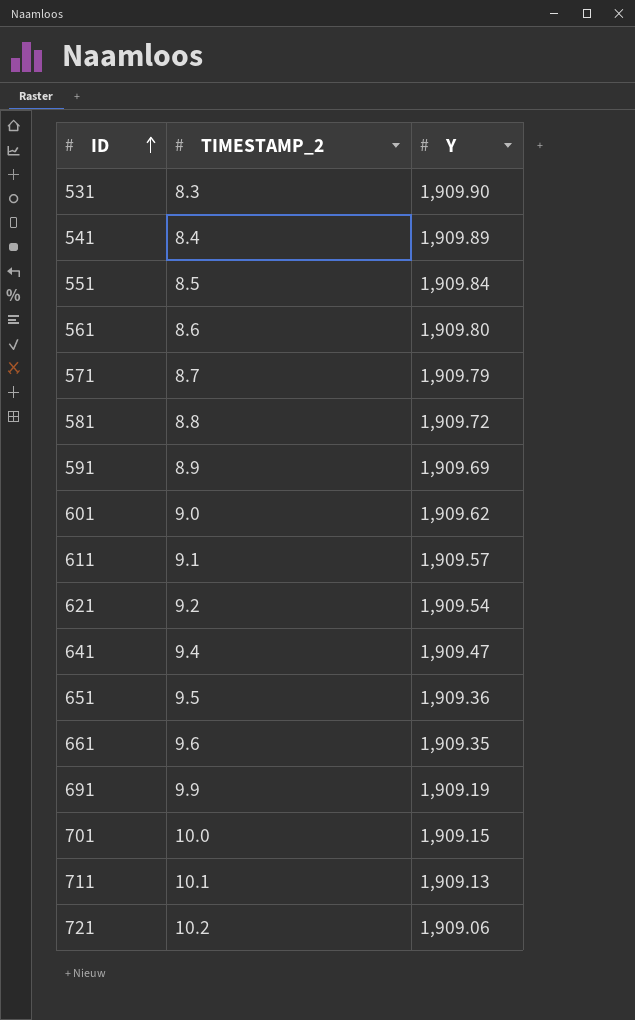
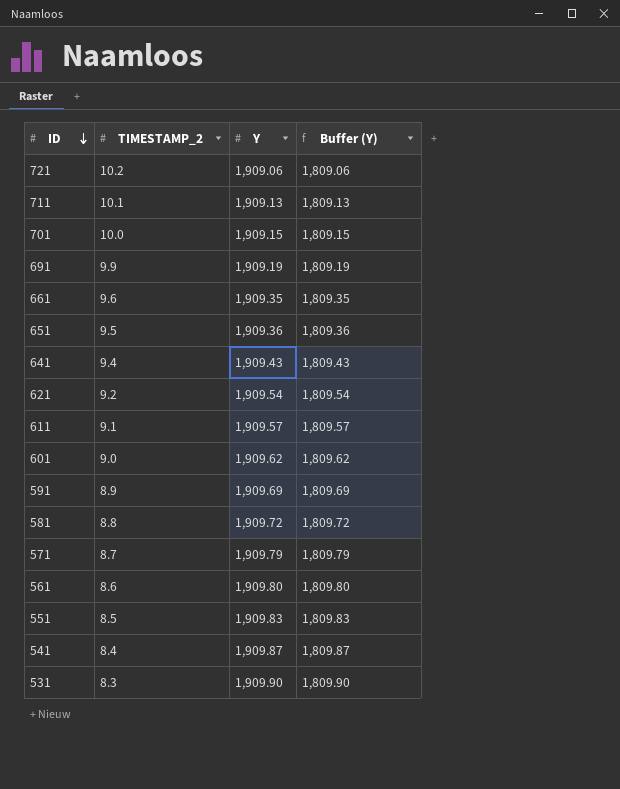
row order: ID ascending -> ID descending
column Buffer (Y) | formula: none -> [Y] - 100
641 | Y: 1,909.47 -> 1,909.43
551 | Y: 1,909.84 -> 1,909.83
541 | Y: 1,909.89 -> 1,909.87

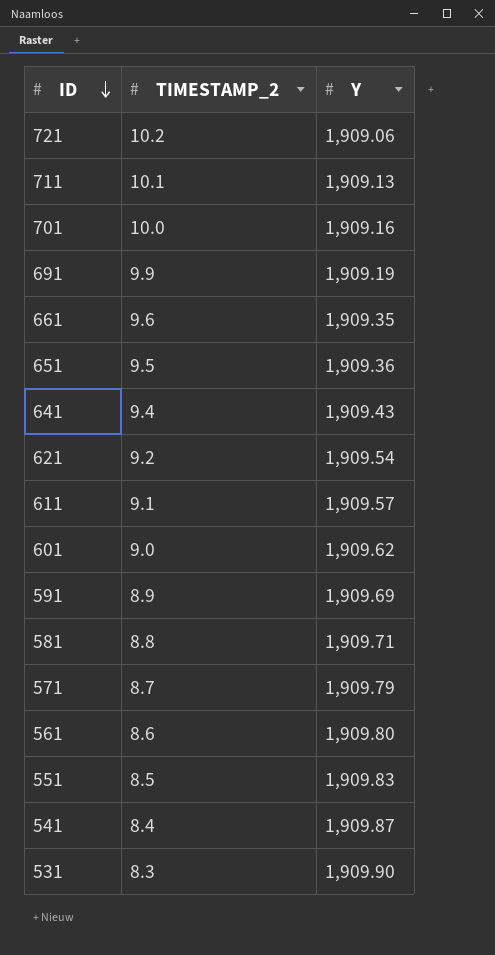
column Buffer (Y) | formula: [Y] - 100 -> none
701 | Y: 1,909.15 -> 1,909.16
581 | Y: 1,909.72 -> 1,909.71

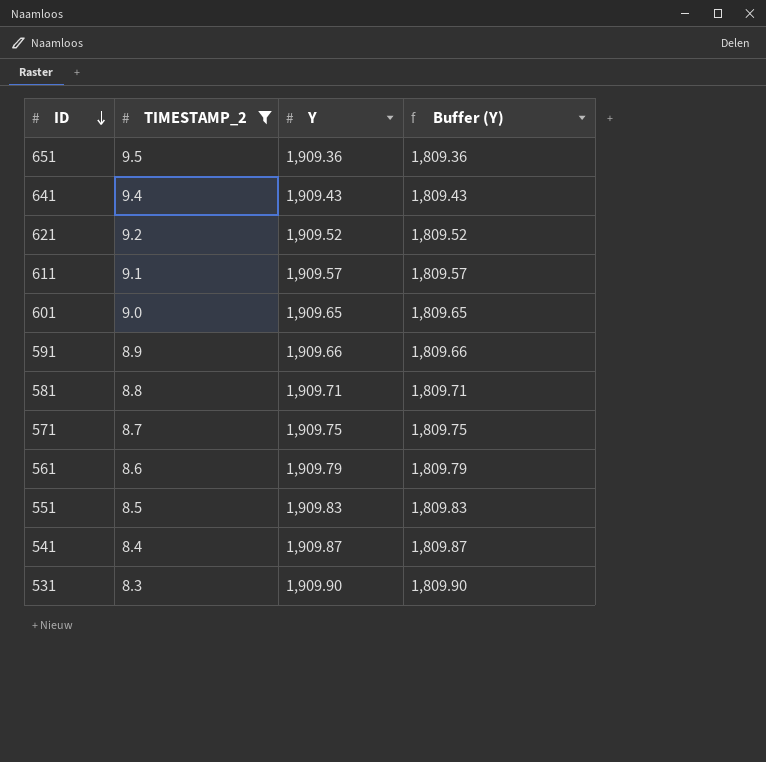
filter: none -> TIMESTAMP_2 <= 9.5
column Buffer (Y) | formula: none -> [Y] - 100
621 | Y: 1,909.54 -> 1,909.52
601 | Y: 1,909.62 -> 1,909.65
591 | Y: 1,909.69 -> 1,909.66
571 | Y: 1,909.79 -> 1,909.75
561 | Y: 1,909.80 -> 1,909.79

